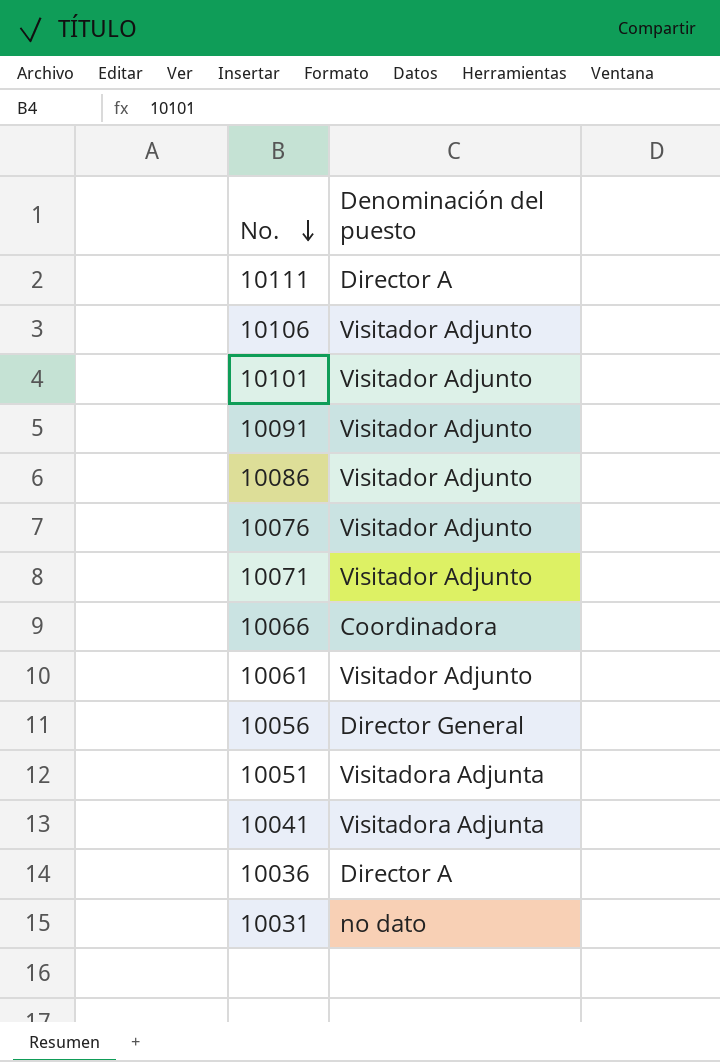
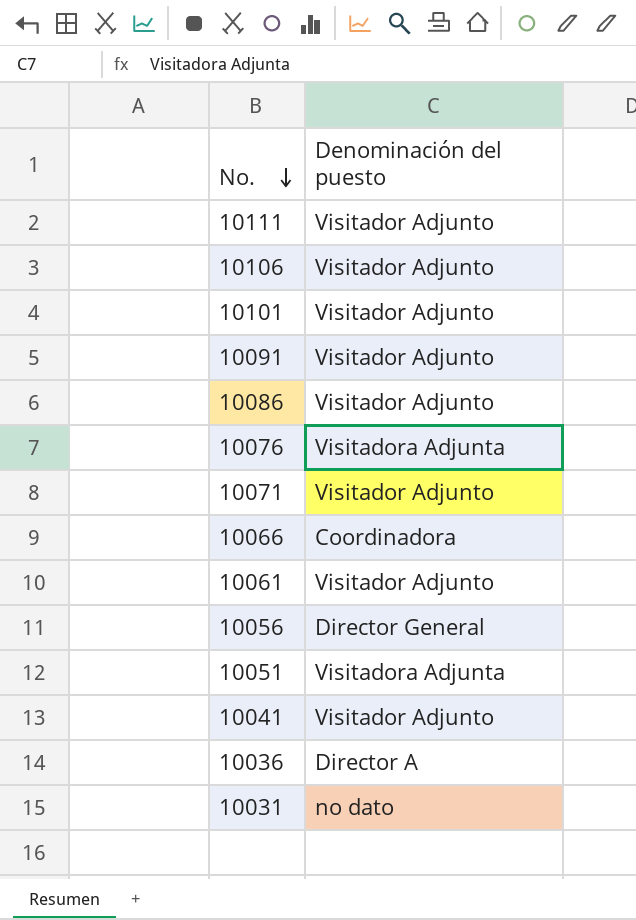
10111 | Denominación del puesto: Director A -> Visitador Adjunto
10076 | Denominación del puesto: Visitador Adjunto -> Visitadora Adjunta
10041 | Denominación del puesto: Visitadora Adjunta -> Visitador Adjunto

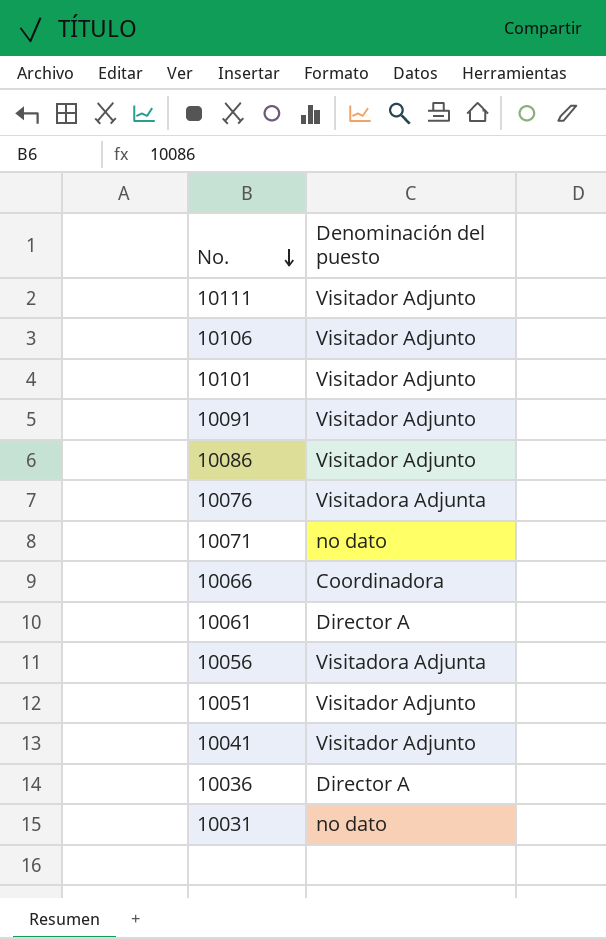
10071 | Denominación del puesto: Visitador Adjunto -> no dato
10061 | Denominación del puesto: Visitador Adjunto -> Director A
10056 | Denominación del puesto: Director General -> Visitadora Adjunta
10051 | Denominación del puesto: Visitadora Adjunta -> Visitador Adjunto

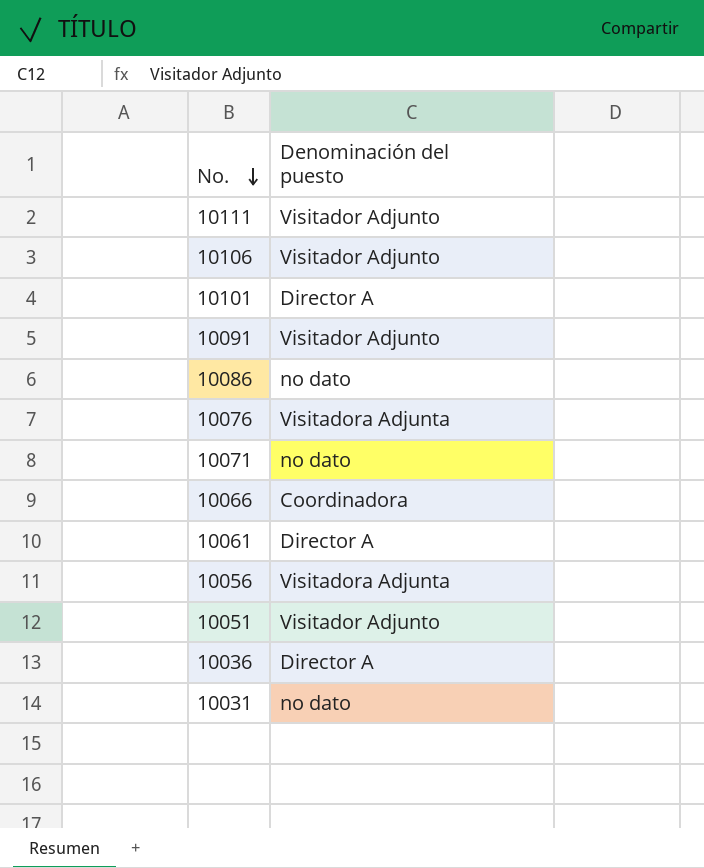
row 10041: Visitador Adjunto -> none
10101 | Denominación del puesto: Visitador Adjunto -> Director A
10086 | Denominación del puesto: Visitador Adjunto -> no dato

